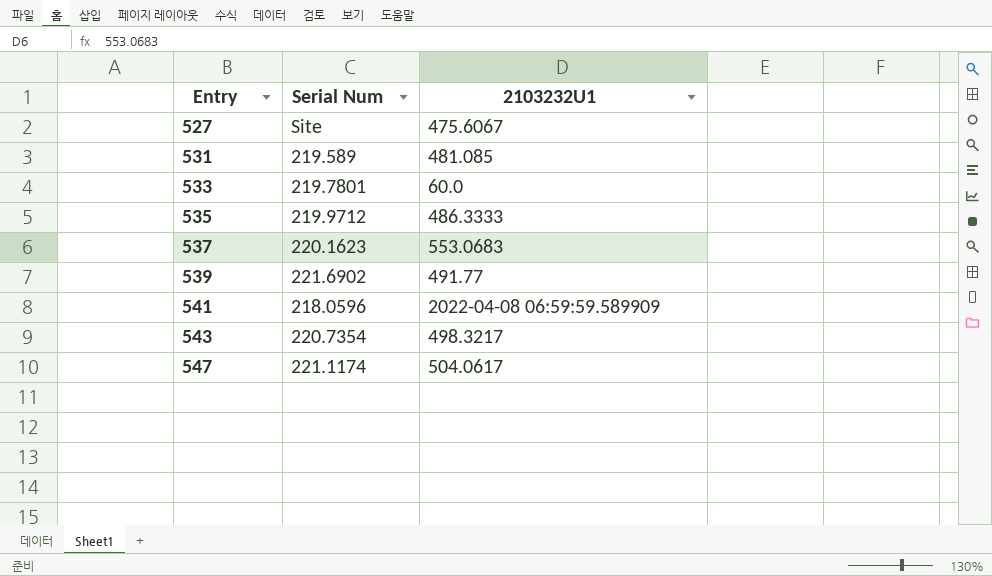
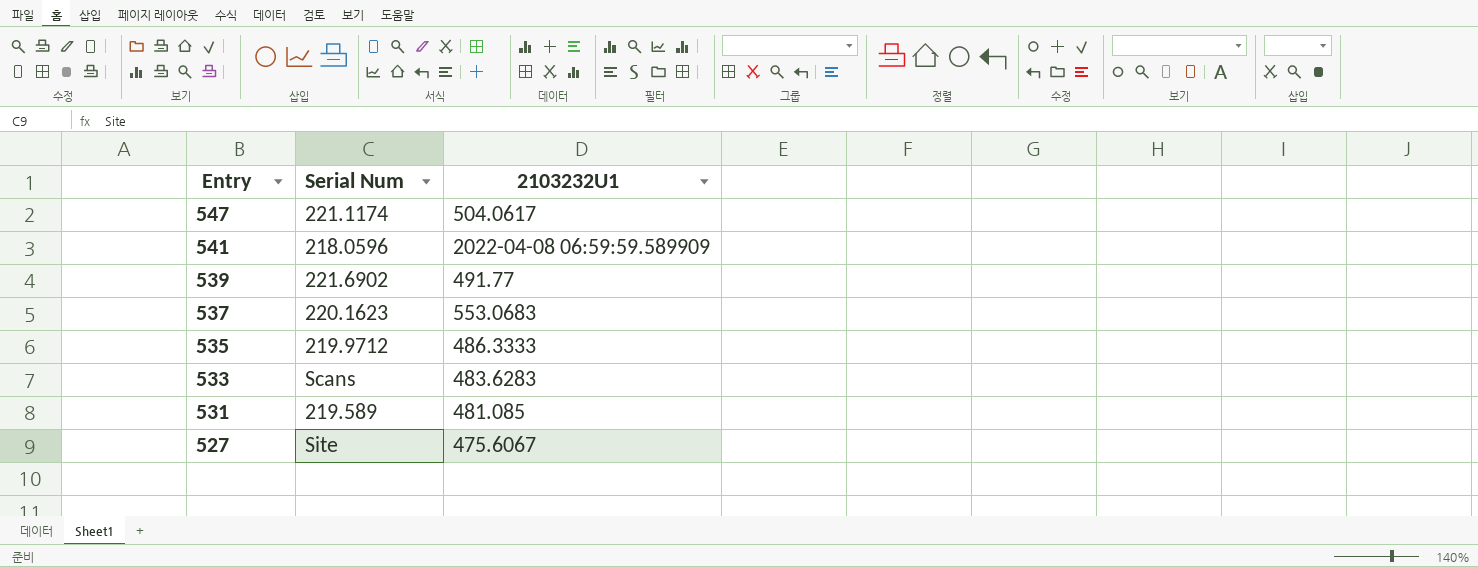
row order: Entry ascending -> Entry descending
row 543: 220.7354 | 498.3217 -> none
533 | Serial Num: 219.7801 -> Scans
533 | 2103232U1: 60.0 -> 483.6283

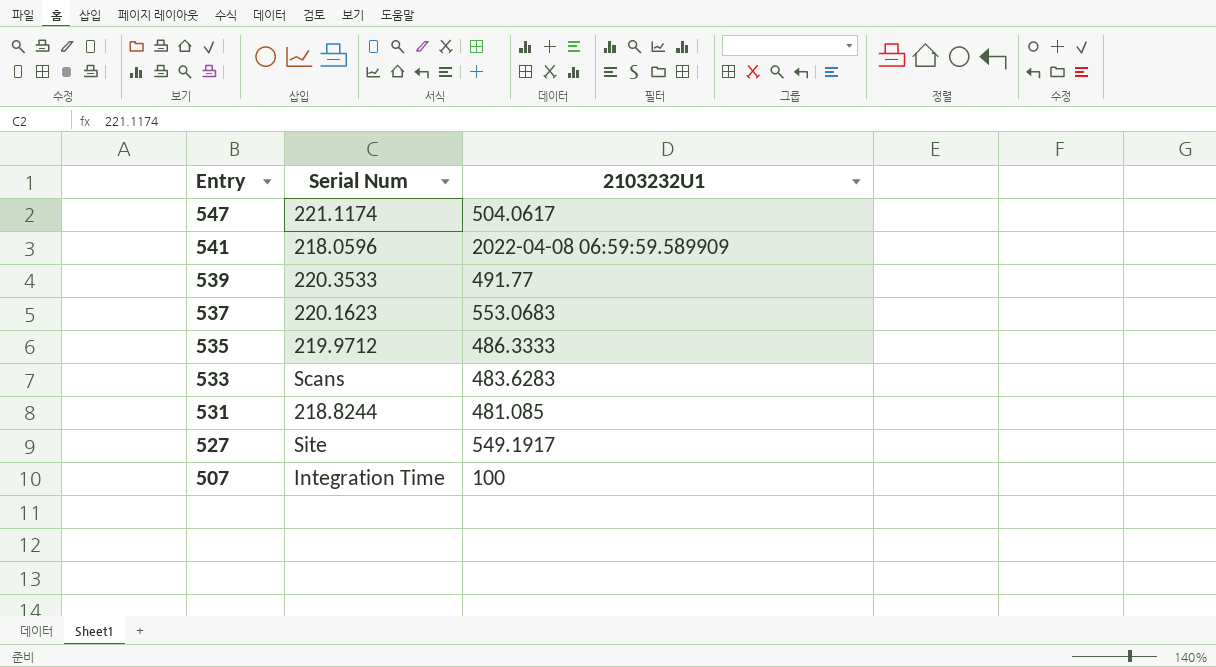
539 | Serial Num: 221.6902 -> 220.3533
531 | Serial Num: 219.589 -> 218.8244
527 | 2103232U1: 475.6067 -> 549.1917
row 507: none -> Integration Time | 100

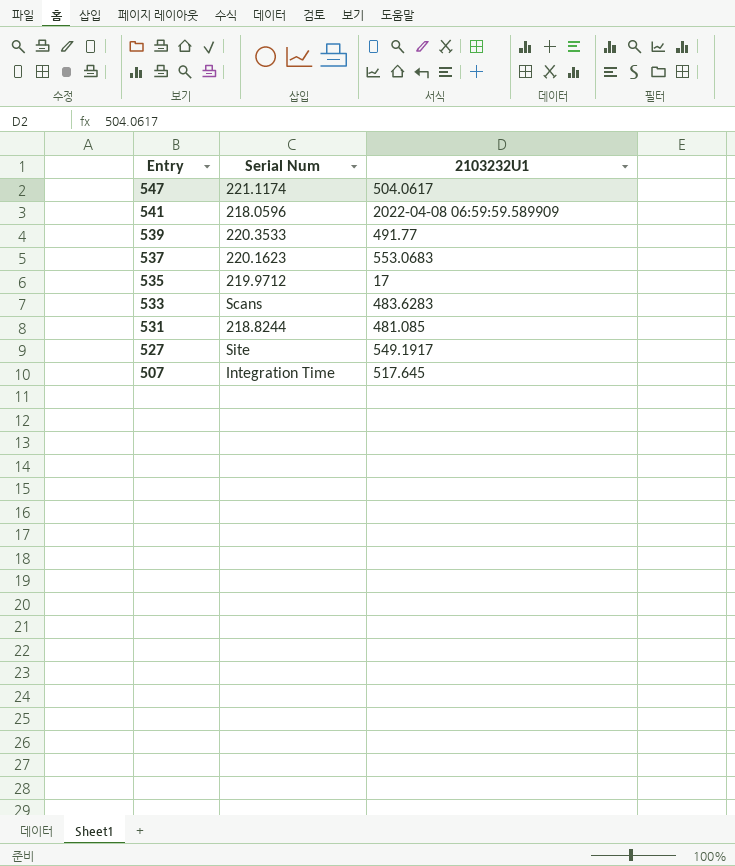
535 | 2103232U1: 486.3333 -> 17
507 | 2103232U1: 100 -> 517.645

